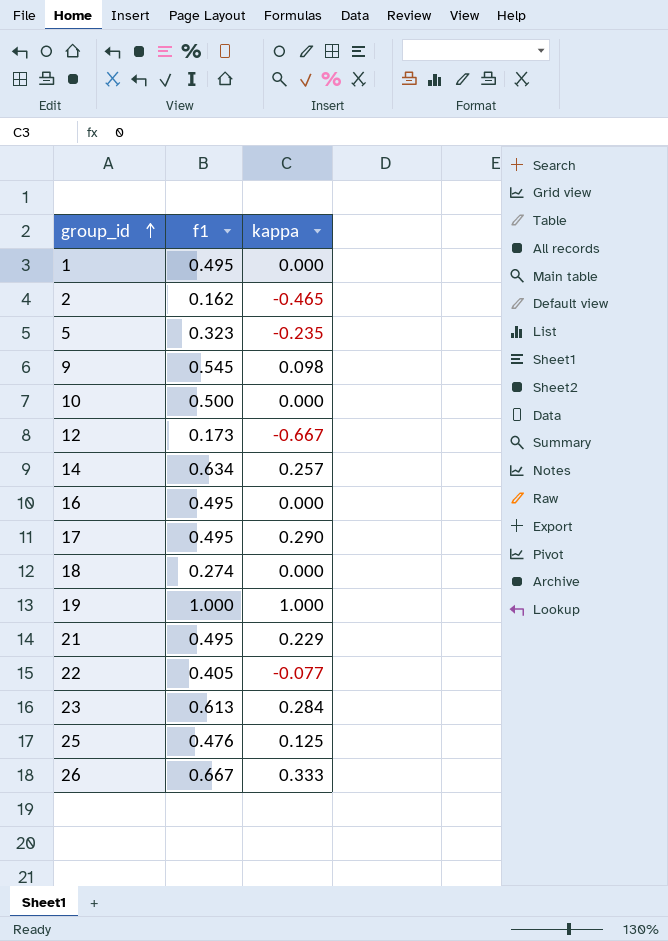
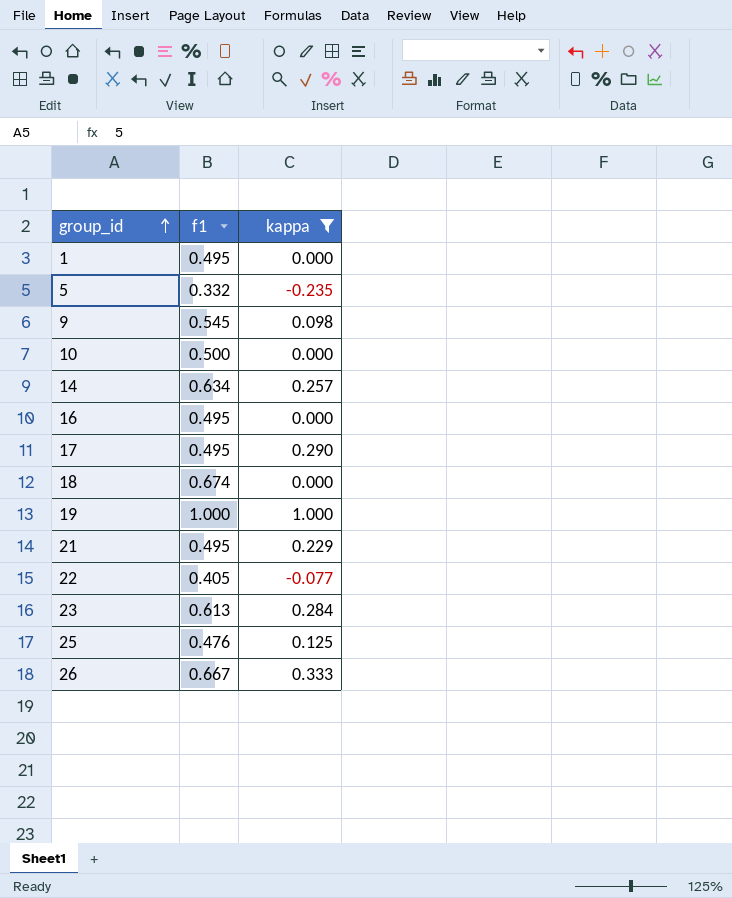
filter: none -> kappa >= -0.235
5 | f1: 0.323 -> 0.332
18 | f1: 0.274 -> 0.674

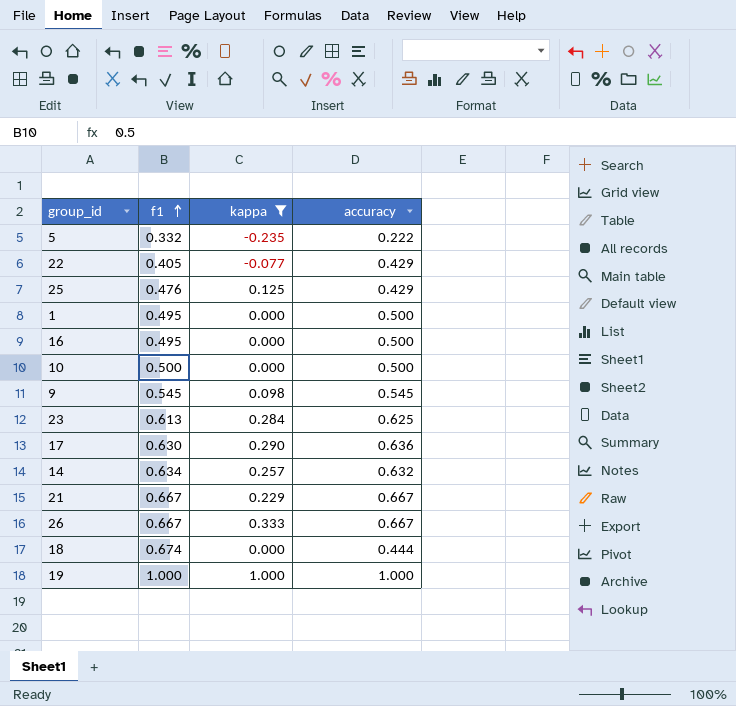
row order: group_id ascending -> f1 ascending
column accuracy | position: none -> 4
17 | f1: 0.495 -> 0.630
21 | f1: 0.495 -> 0.667

